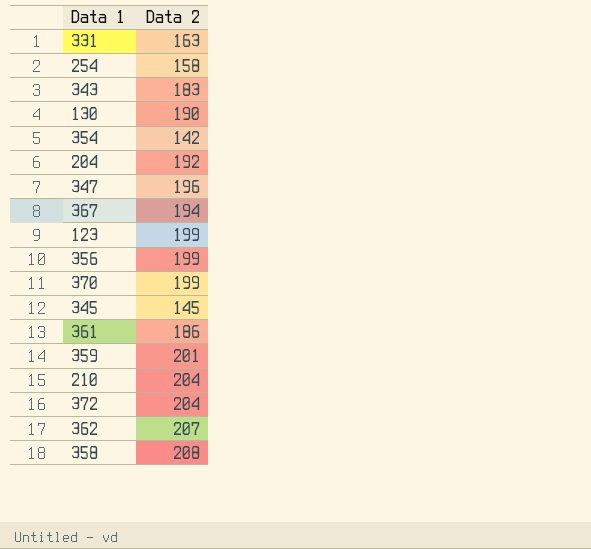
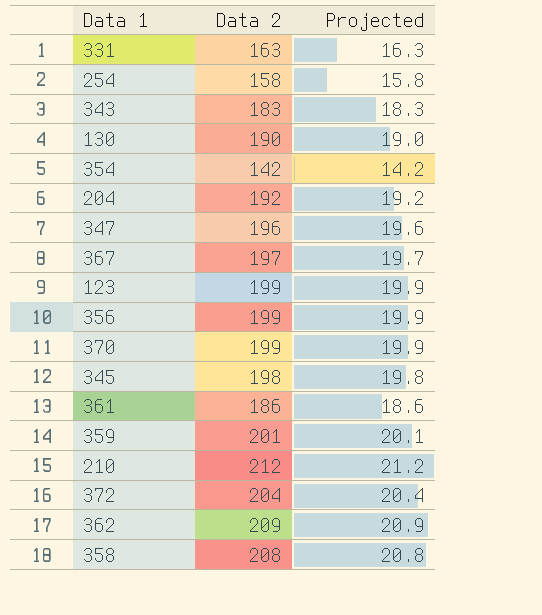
column Projected | formula: none -> [Data 2] * 0.1
367 | Data 2: 194 -> 197
345 | Data 2: 145 -> 198
210 | Data 2: 204 -> 212
362 | Data 2: 207 -> 209

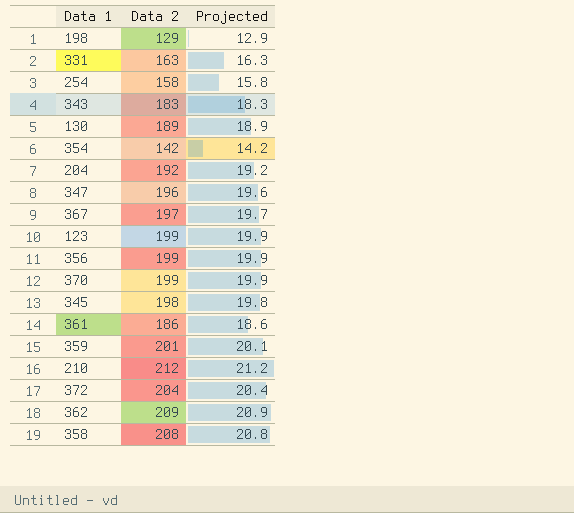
row 198: none -> 129 | 12.9
130 | Data 2: 190 -> 189
130 | Projected: 19.0 -> 18.9

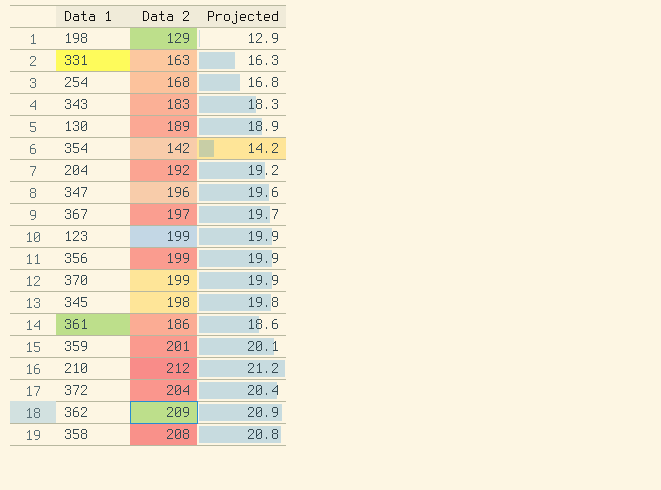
254 | Data 2: 158 -> 168
254 | Projected: 15.8 -> 16.8

